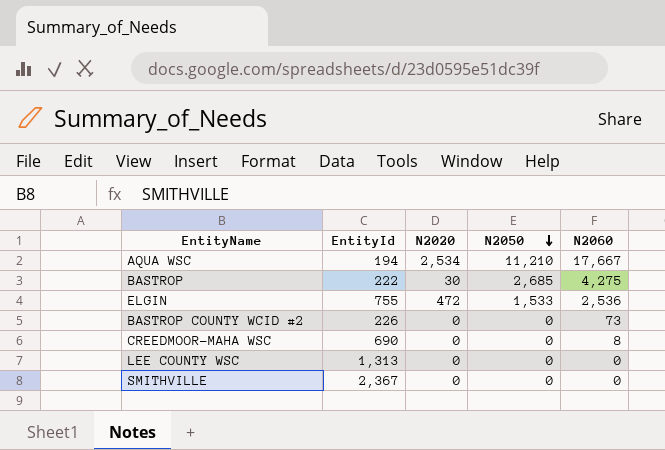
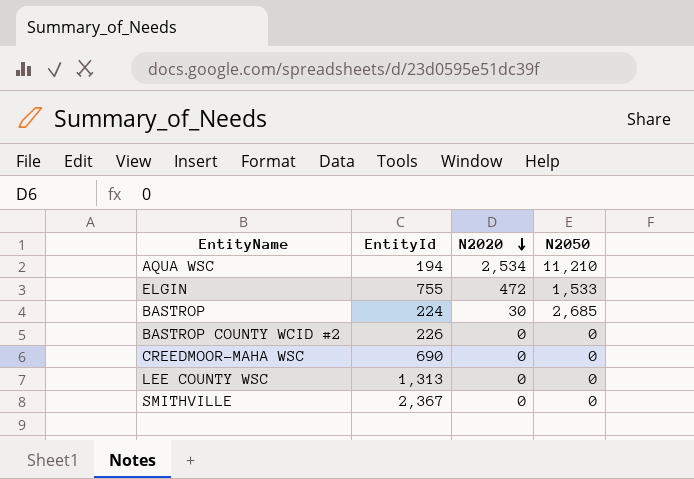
row order: N2050 descending -> N2020 descending
column N2060 | position: 5 -> none
BASTROP | EntityId: 222 -> 224

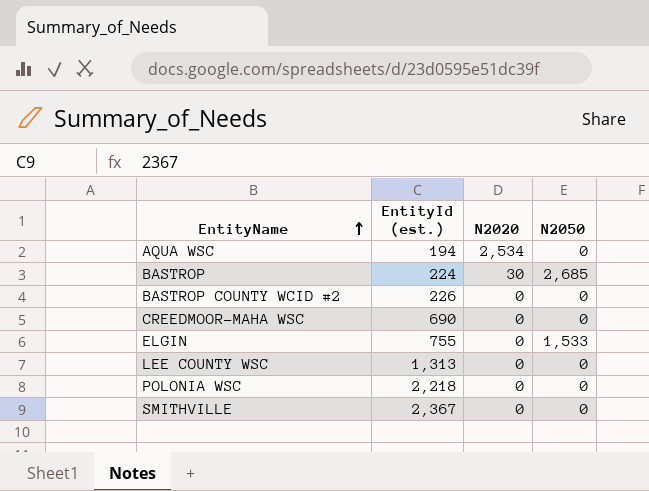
row order: N2020 descending -> EntityName ascending
column name: EntityId -> EntityId (est.)
AQUA WSC | N2050: 11,210 -> 0
ELGIN | N2020: 472 -> 0
row POLONIA WSC: none -> 2,218 | 0 | 0

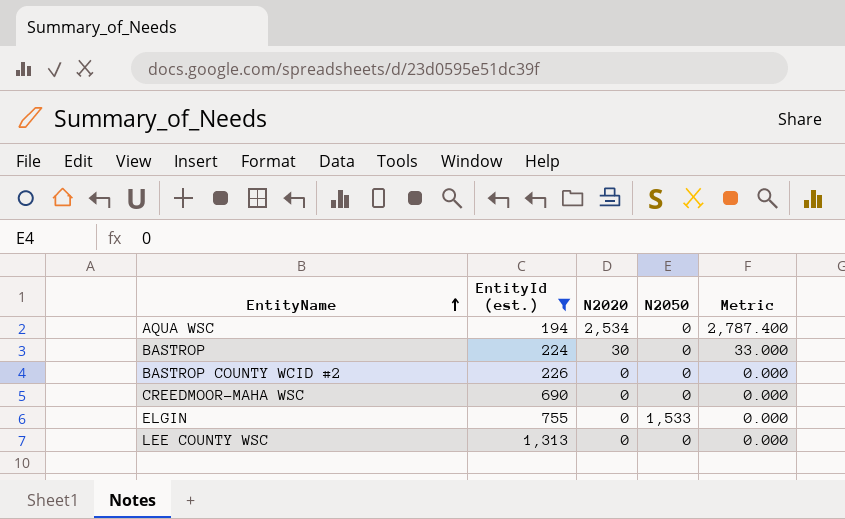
filter: none -> EntityId (est.) <= 1,313
column Metric | formula: none -> [N2020] * 1.1
BASTROP | N2050: 2,685 -> 0

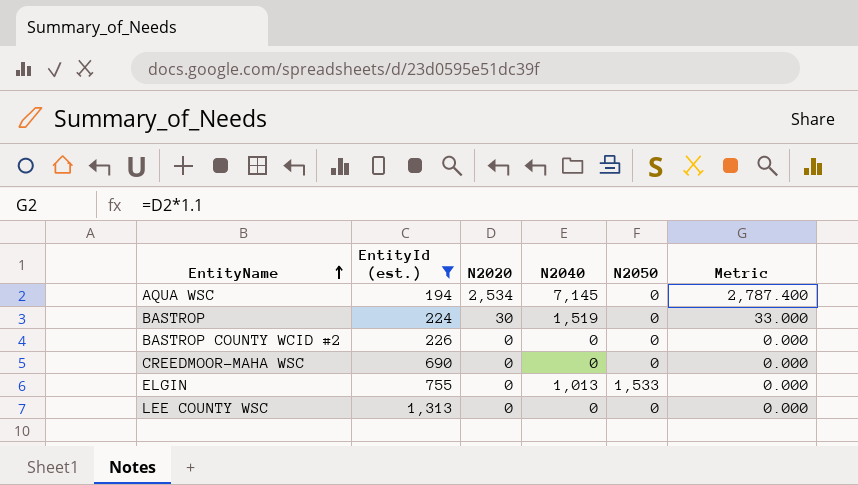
column N2040 | position: none -> 4

